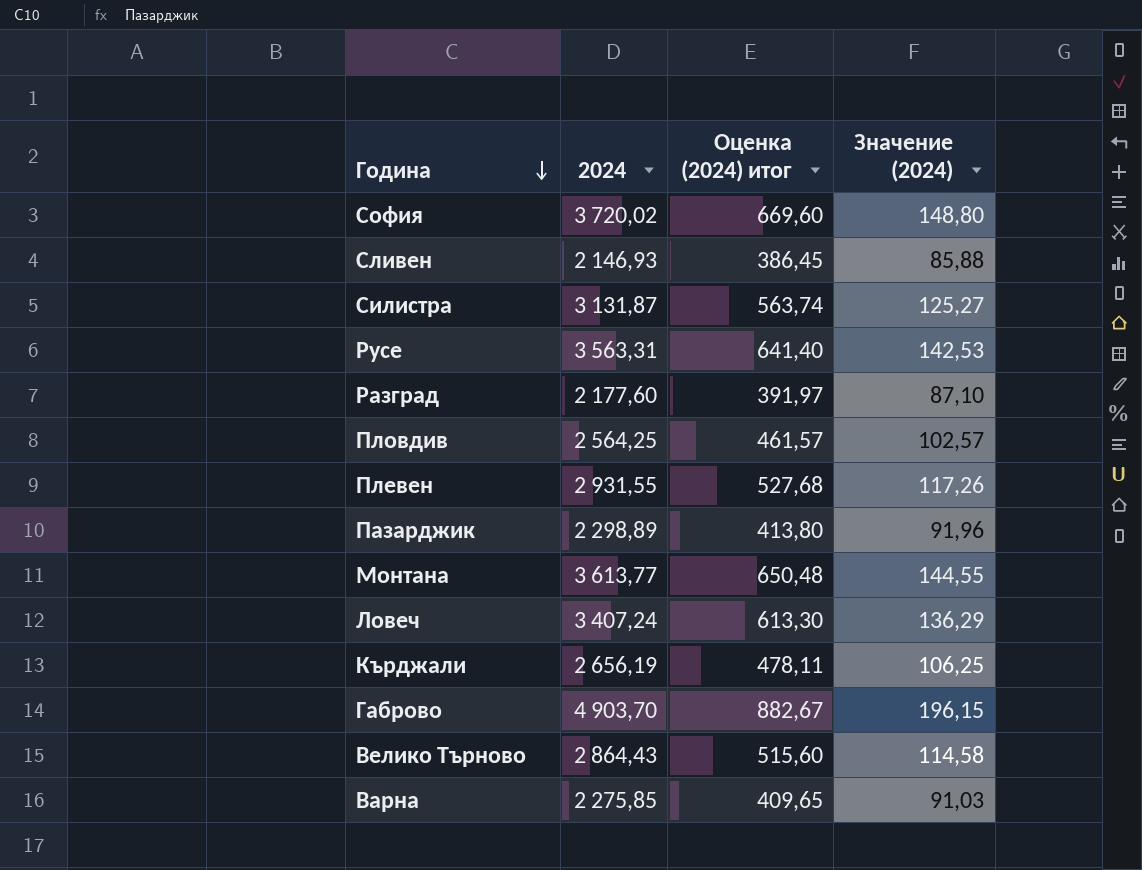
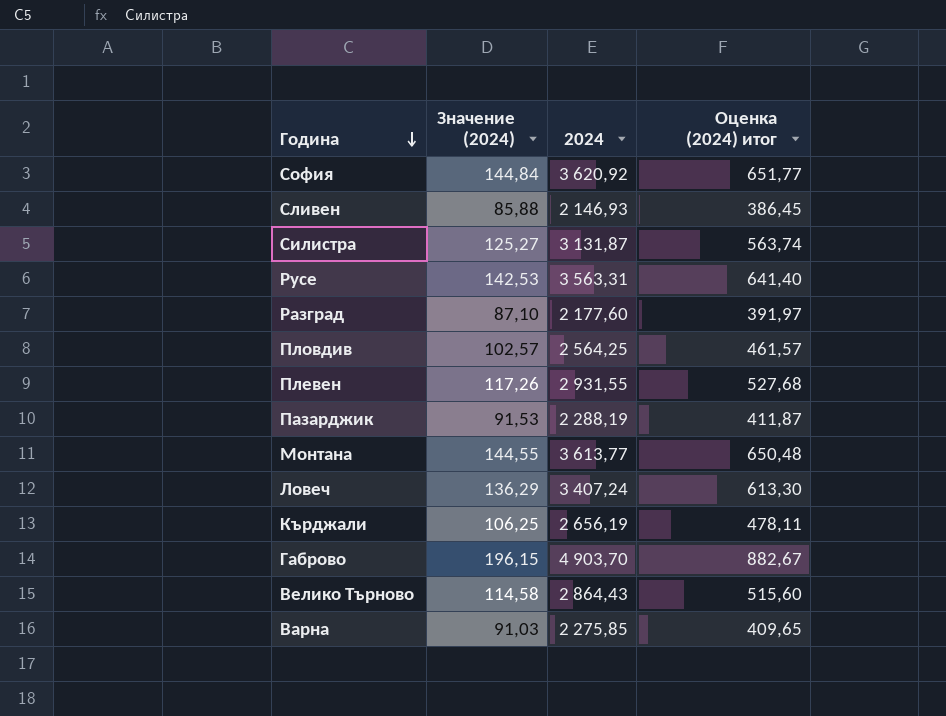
column Значение (2024) | position: 4 -> 2
София | Значение (2024): 148,80 -> 144,84
София | 2024: 3 720,02 -> 3 620,92
София | Оценка (2024) итог: 669,60 -> 651,77
Пазарджик | Значение (2024): 91,96 -> 91,53
Пазарджик | 2024: 2 298,89 -> 2 288,19
Пазарджик | Оценка (2024) итог: 413,80 -> 411,87

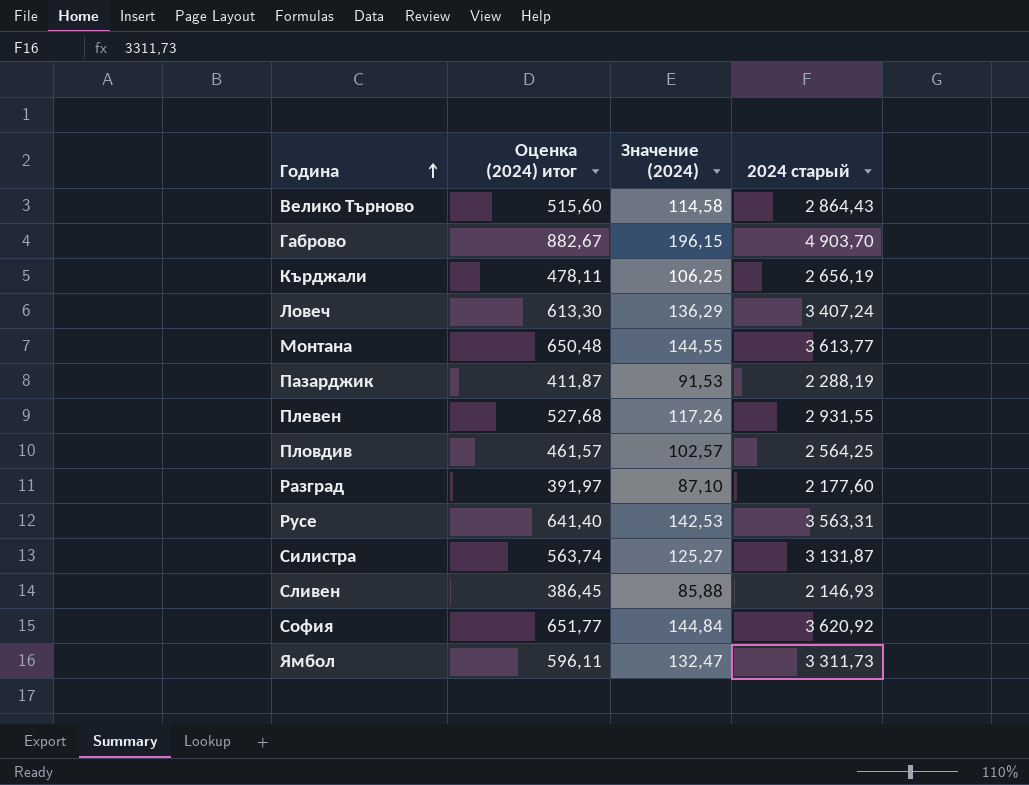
row order: Година descending -> Година ascending
column Оценка (2024) итог | position: 4 -> 2
column name: 2024 -> 2024 старый
row Варна: 91,03 | 2 275,85 | 409,65 -> none
row Ямбол: none -> 596,11 | 132,47 | 3 311,73

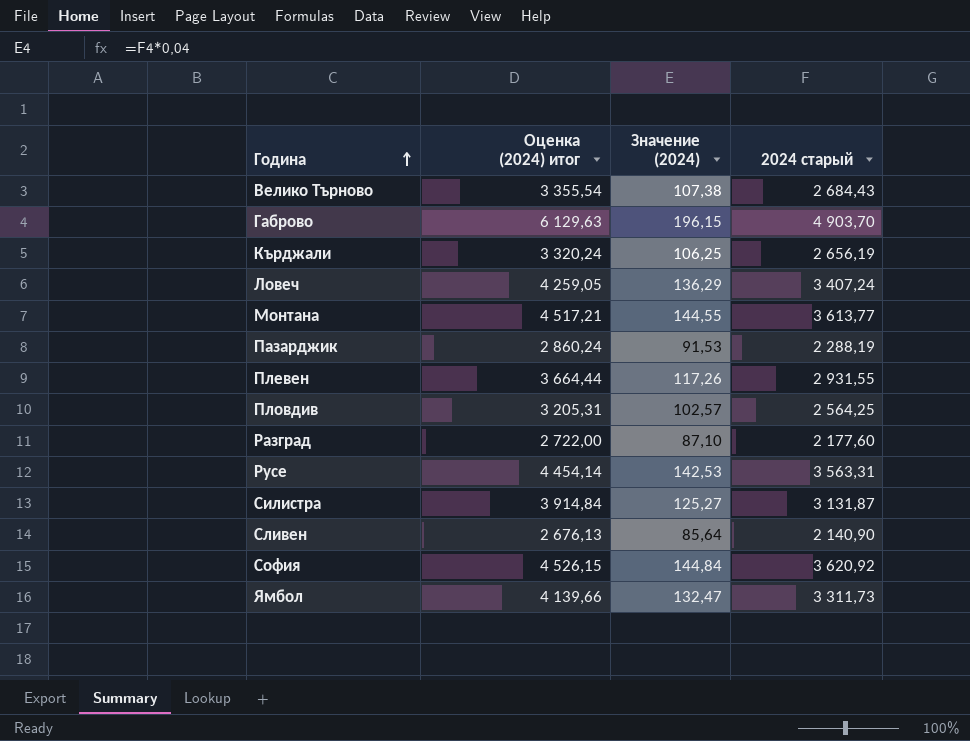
column Оценка (2024) итог | formula: [2024 старый] * 0,18 -> [2024 старый] * 1,25
Велико Търново | Значение (2024): 114,58 -> 107,38
Велико Търново | 2024 старый: 2 864,43 -> 2 684,43
Сливен | Значение (2024): 85,88 -> 85,64
Сливен | 2024 старый: 2 146,93 -> 2 140,90

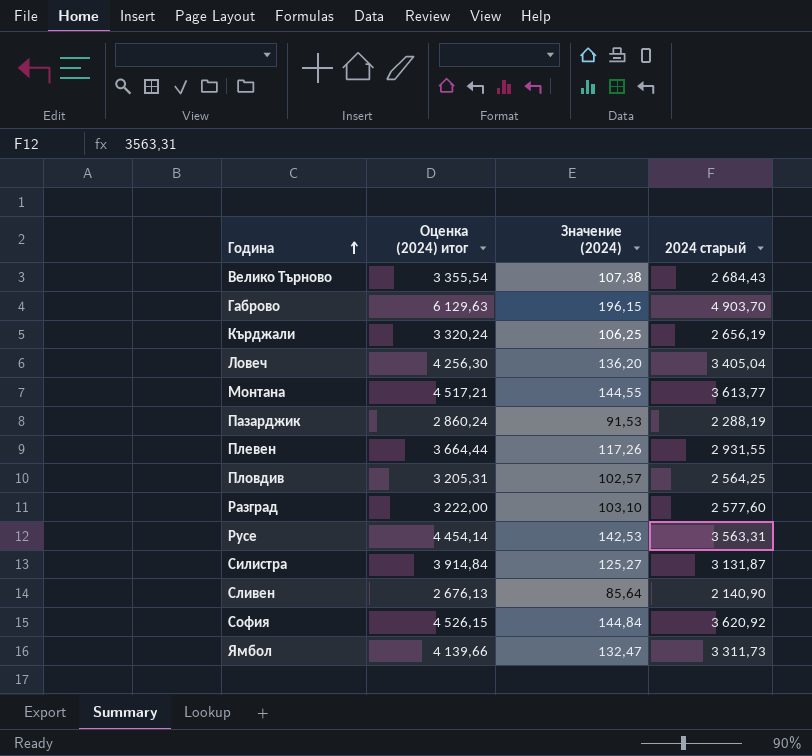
Ловеч | Оценка (2024) итог: 4 259,05 -> 4 256,30
Ловеч | Значение (2024): 136,29 -> 136,20
Ловеч | 2024 старый: 3 407,24 -> 3 405,04
Разград | Оценка (2024) итог: 2 722,00 -> 3 222,00
Разград | Значение (2024): 87,10 -> 103,10
Разград | 2024 старый: 2 177,60 -> 2 577,60

